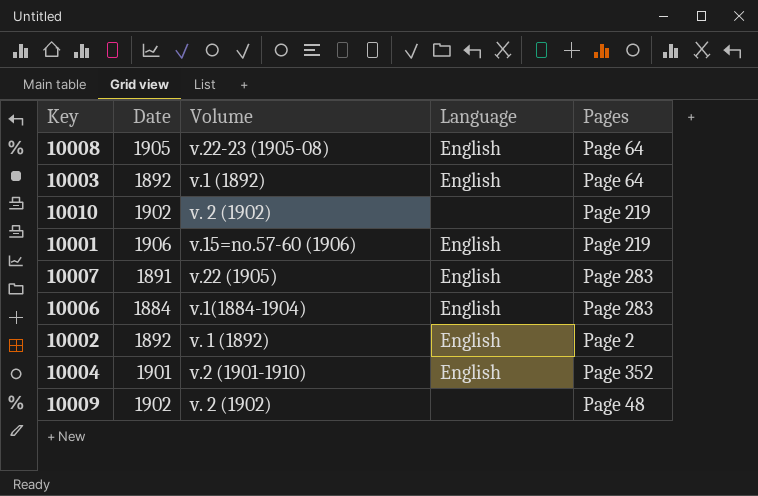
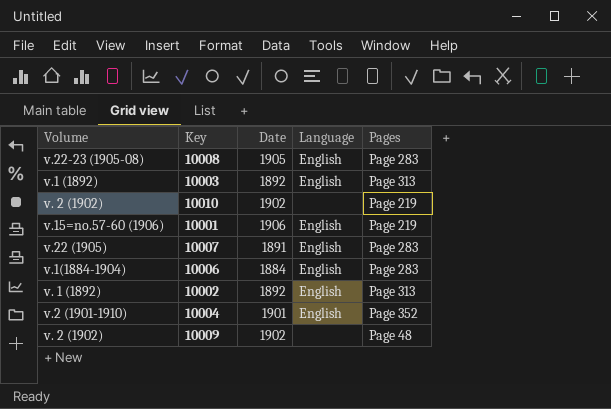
column Volume | position: 3 -> 1
10008 | Pages: Page 64 -> Page 283
10003 | Pages: Page 64 -> Page 313
10002 | Pages: Page 2 -> Page 313

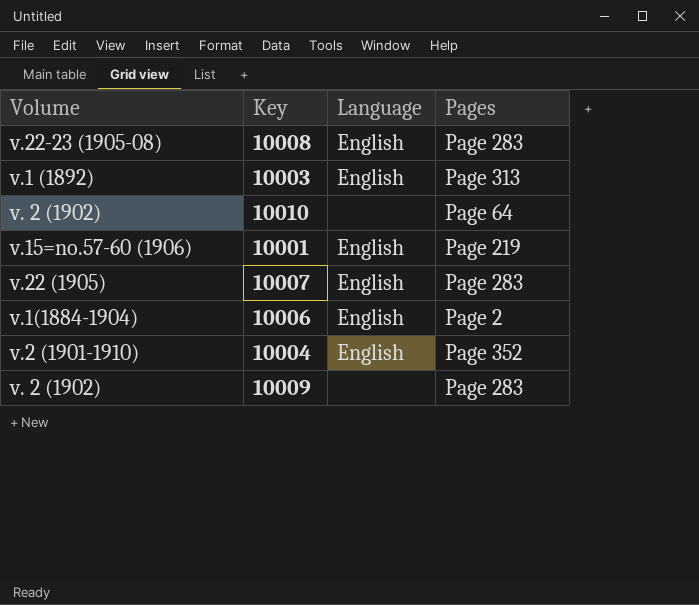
column Date | position: 3 -> none
row 10002: v. 1 (1892) | 1892 | English | Page 313 -> none
10010 | Pages: Page 219 -> Page 64
10006 | Pages: Page 283 -> Page 2
10009 | Pages: Page 48 -> Page 283

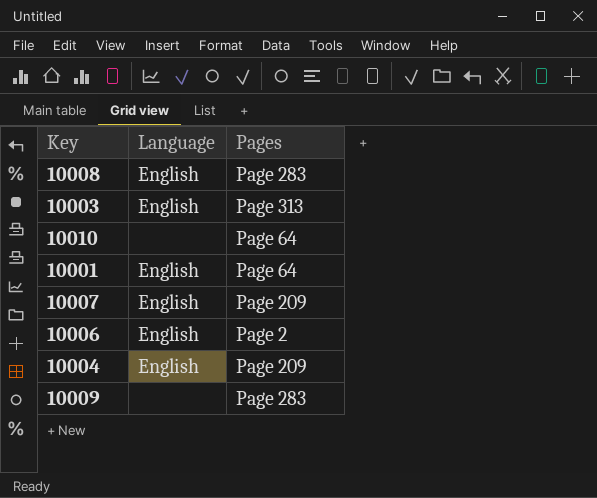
column Volume | position: 1 -> none
10001 | Pages: Page 219 -> Page 64
10007 | Pages: Page 283 -> Page 209
10004 | Pages: Page 352 -> Page 209

